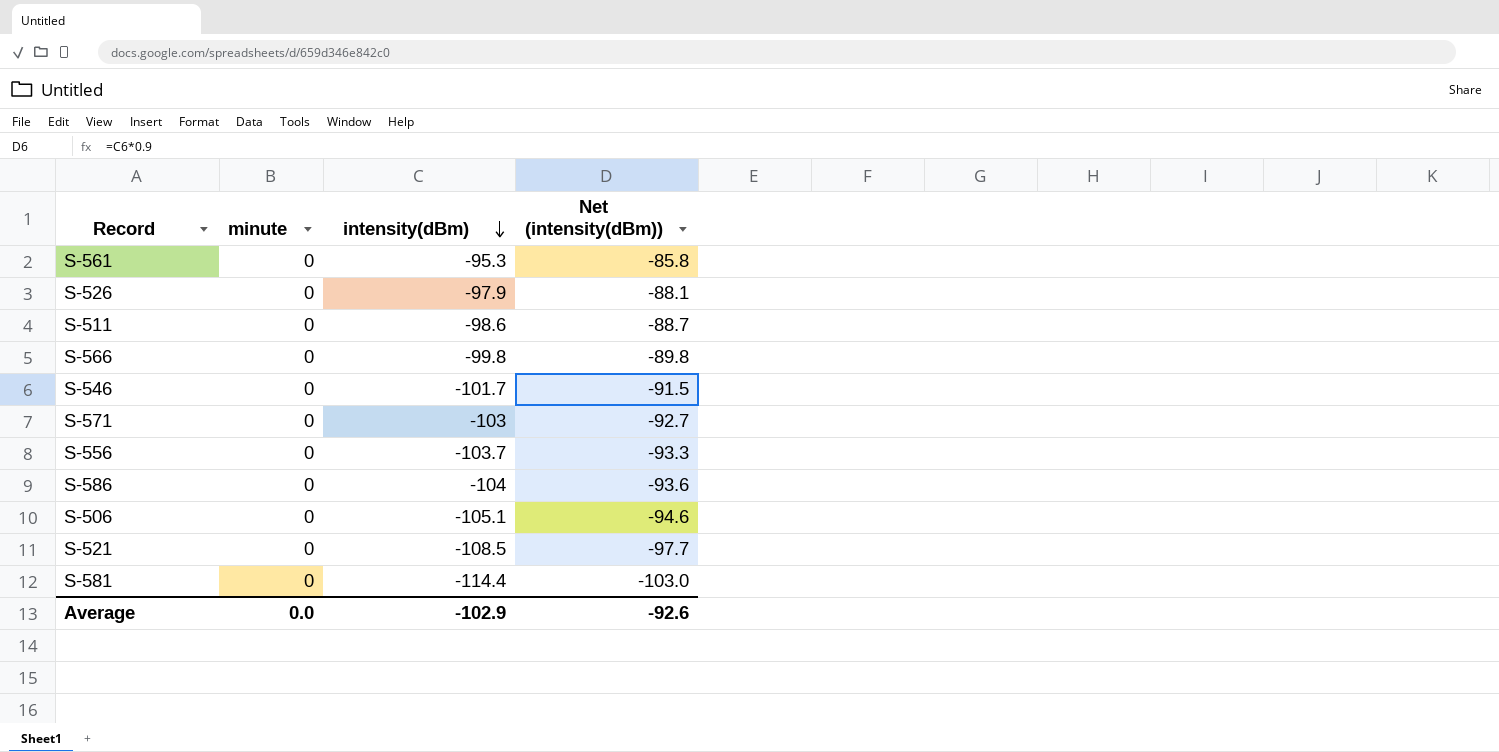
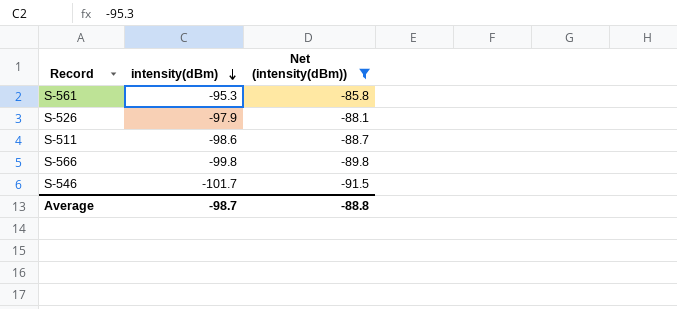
filter: none -> Net (intensity(dBm)) >= -91.5
column minute | position: 2 -> none
Average | intensity(dBm): -102.9 -> -98.7
Average | Net (intensity(dBm)): -92.6 -> -88.8

